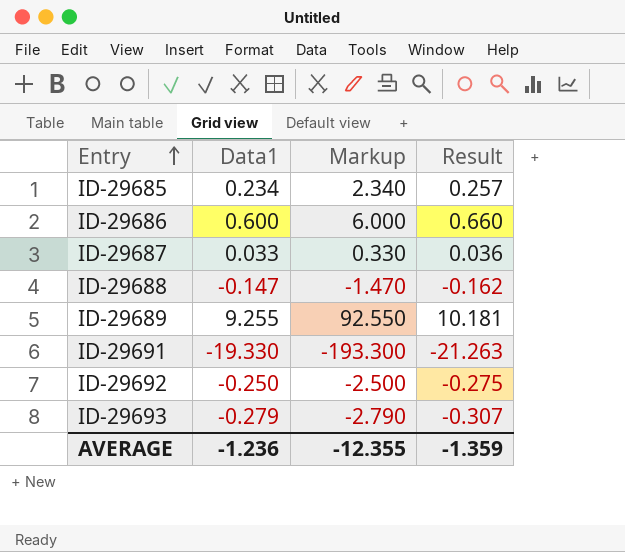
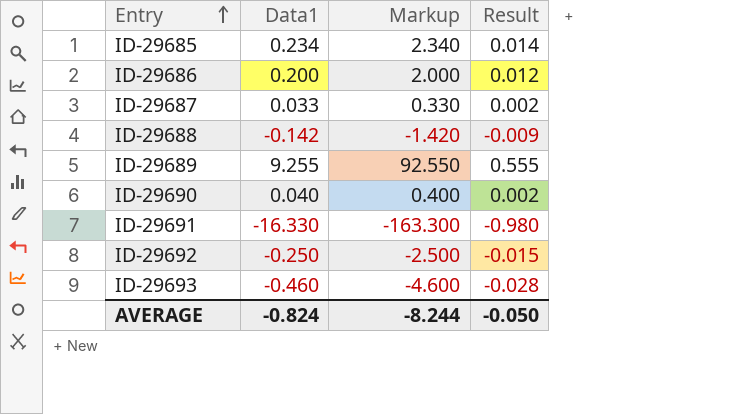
column Result | formula: [Data1] * 1.1 -> [Data1] * 0.06
ID-29686 | Data1: 0.600 -> 0.200
ID-29686 | Markup: 6.000 -> 2.000
ID-29688 | Data1: -0.147 -> -0.142
ID-29688 | Markup: -1.470 -> -1.420
row ID-29690: none -> 0.040 | 0.400 | 0.002
ID-29691 | Data1: -19.330 -> -16.330
ID-29691 | Markup: -193.300 -> -163.300
ID-29693 | Data1: -0.279 -> -0.460
ID-29693 | Markup: -2.790 -> -4.600
AVERAGE | Data1: -1.236 -> -0.824
AVERAGE | Markup: -12.355 -> -8.244
AVERAGE | Result: -1.359 -> -0.050

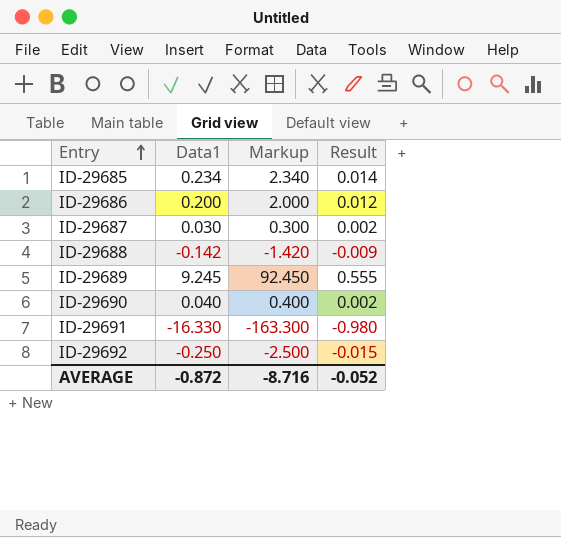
row ID-29693: -0.460 | -4.600 | -0.028 -> none
ID-29687 | Data1: 0.033 -> 0.030
ID-29687 | Markup: 0.330 -> 0.300
ID-29689 | Data1: 9.255 -> 9.245
ID-29689 | Markup: 92.550 -> 92.450
AVERAGE | Data1: -0.824 -> -0.872
AVERAGE | Markup: -8.244 -> -8.716
AVERAGE | Result: -0.050 -> -0.052

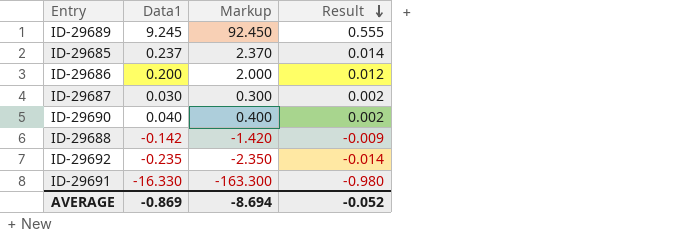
row order: Entry ascending -> Result descending
ID-29685 | Data1: 0.234 -> 0.237
ID-29685 | Markup: 2.340 -> 2.370
ID-29692 | Data1: -0.250 -> -0.235
ID-29692 | Markup: -2.500 -> -2.350
ID-29692 | Result: -0.015 -> -0.014
AVERAGE | Data1: -0.872 -> -0.869
AVERAGE | Markup: -8.716 -> -8.694

